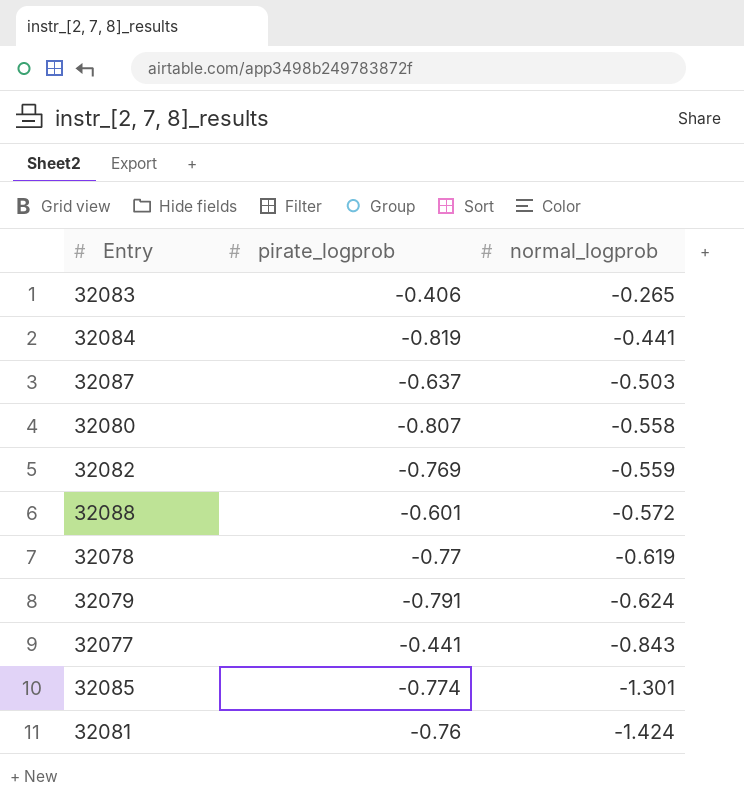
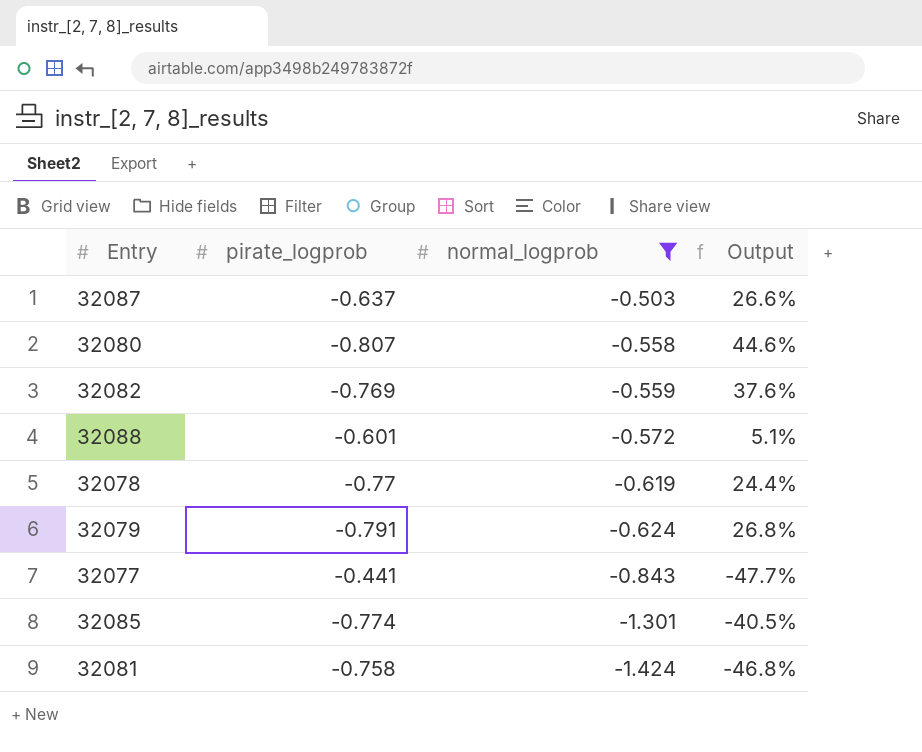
filter: none -> normal_logprob <= -0.503
column Output | formula: none -> ([pirate_logprob] - [normal_logprob]) / [normal_logprob]
32081 | pirate_logprob: -0.76 -> -0.758

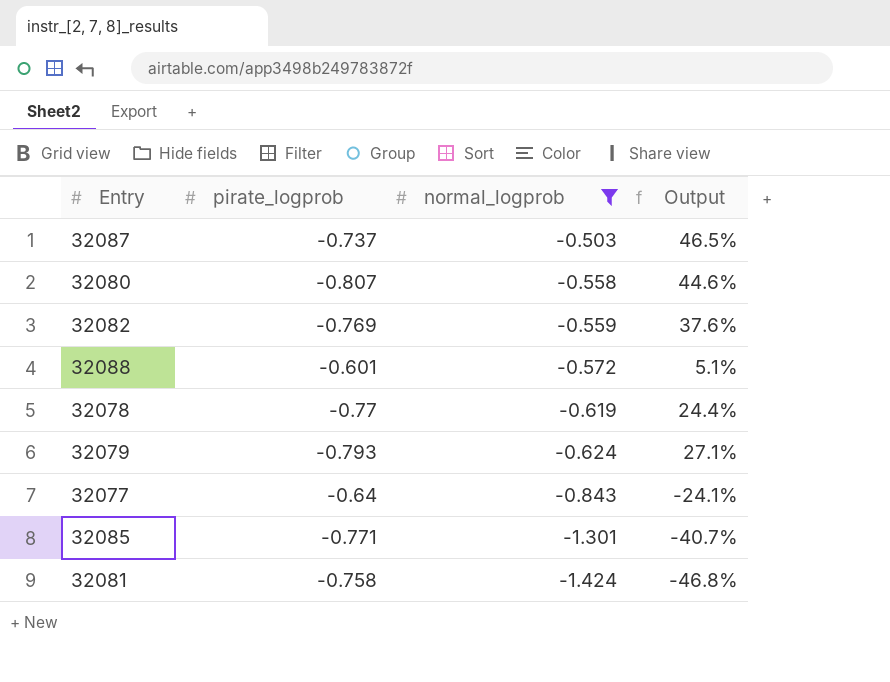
32087 | pirate_logprob: -0.637 -> -0.737
32087 | Output: 26.6% -> 46.5%
32079 | pirate_logprob: -0.791 -> -0.793
32079 | Output: 26.8% -> 27.1%
32077 | pirate_logprob: -0.441 -> -0.64
32077 | Output: -47.7% -> -24.1%
32085 | pirate_logprob: -0.774 -> -0.771
32085 | Output: -40.5% -> -40.7%

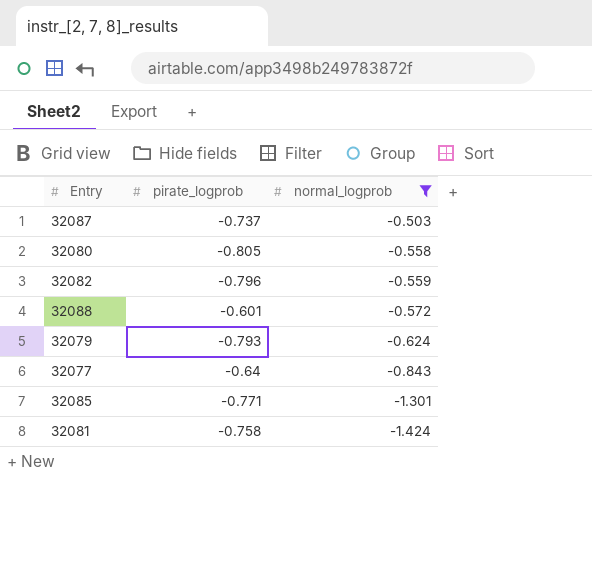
column Output | formula: ([pirate_logprob] - [normal_logprob]) / [normal_logprob] -> none
row 32078: -0.77 | -0.619 | 24.4% -> none
32080 | pirate_logprob: -0.807 -> -0.805
32082 | pirate_logprob: -0.769 -> -0.796

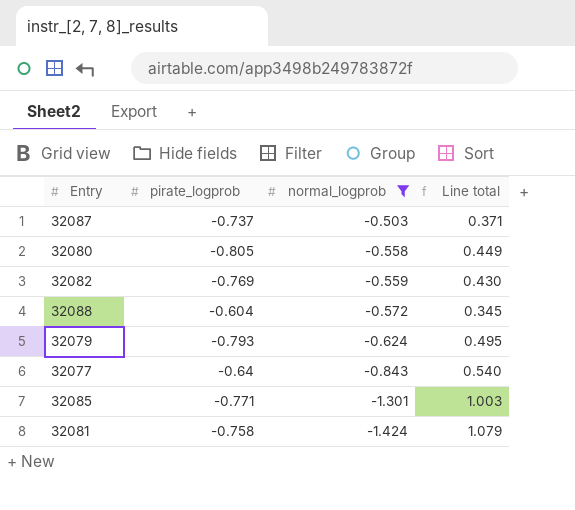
column Line total | formula: none -> [pirate_logprob] * [normal_logprob]
32082 | pirate_logprob: -0.796 -> -0.769
32088 | pirate_logprob: -0.601 -> -0.604

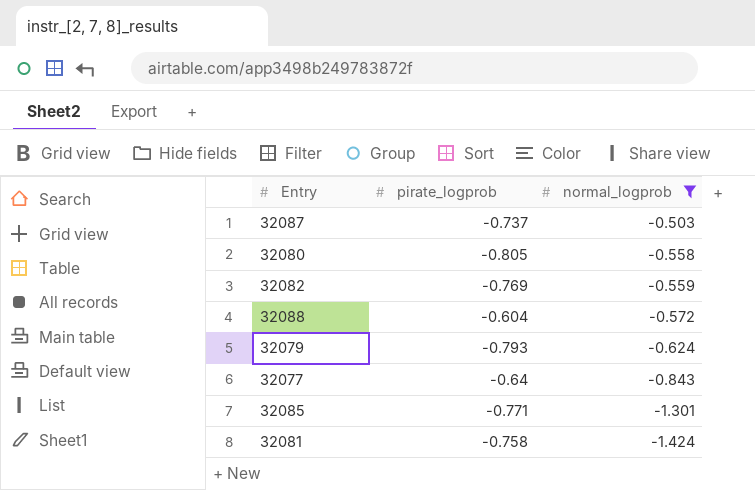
column Line total | formula: [pirate_logprob] * [normal_logprob] -> none

